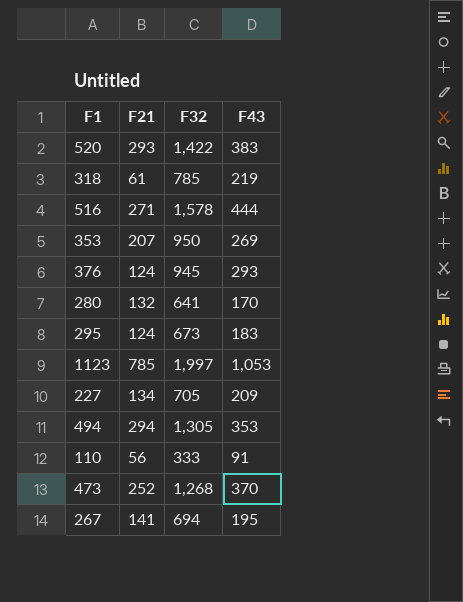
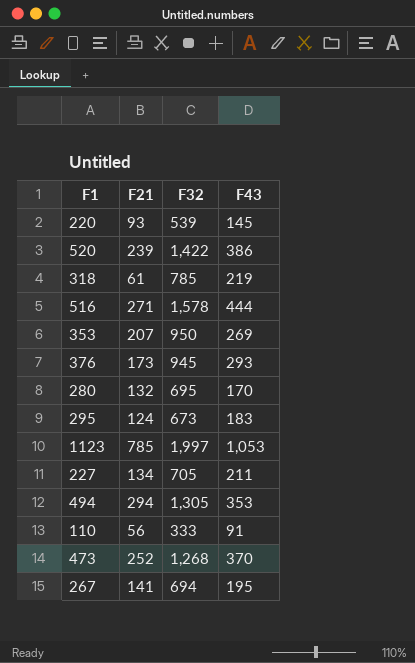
row 220: none -> 93 | 539 | 145
520 | F21: 293 -> 239
520 | F43: 383 -> 386
376 | F21: 124 -> 173
280 | F32: 641 -> 695
227 | F43: 209 -> 211

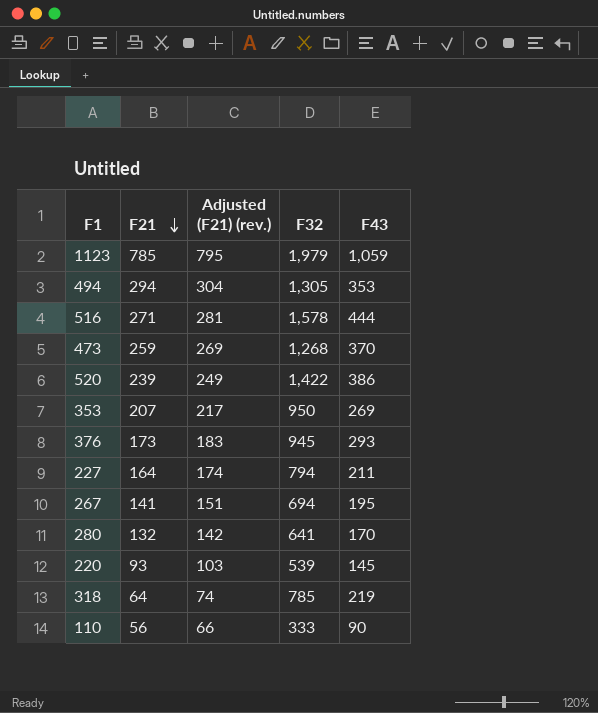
row order: none -> F21 descending
column Adjusted (F21) (rev.) | formula: none -> [F21] + 10
row 295: 124 | 673 | 183 -> none
1123 | F32: 1,997 -> 1,979
1123 | F43: 1,053 -> 1,059
473 | F21: 252 -> 259
227 | F21: 134 -> 164
227 | F32: 705 -> 794
280 | F32: 695 -> 641
318 | F21: 61 -> 64
110 | F43: 91 -> 90

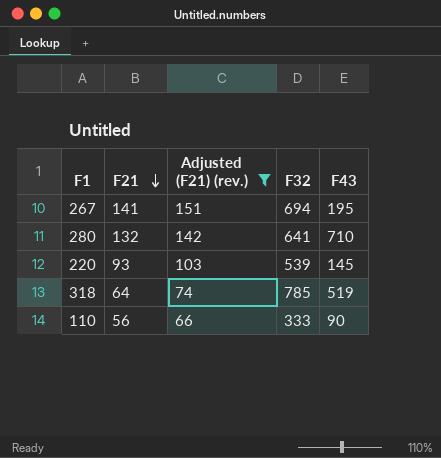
filter: none -> Adjusted (F21) (rev.) <= 151
280 | F43: 170 -> 710
318 | F43: 219 -> 519

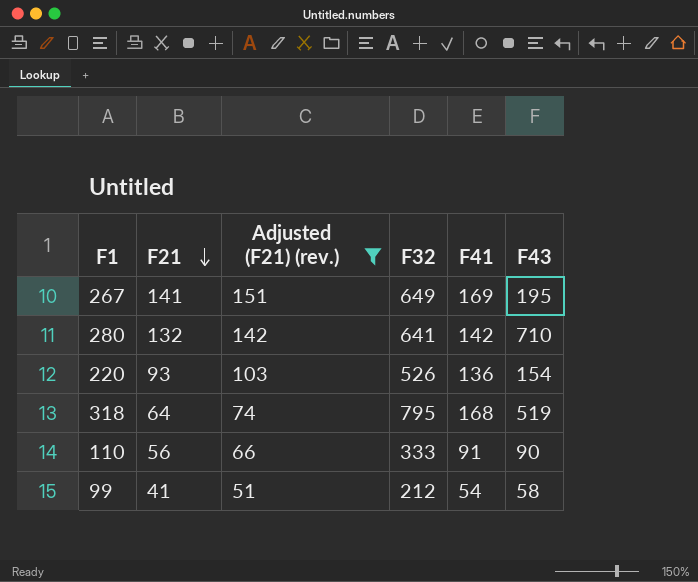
column F41 | position: none -> 5
267 | F32: 694 -> 649
220 | F32: 539 -> 526
220 | F43: 145 -> 154
318 | F32: 785 -> 795
row 99: none -> 41 | 51 | 212 | 54 | 58

